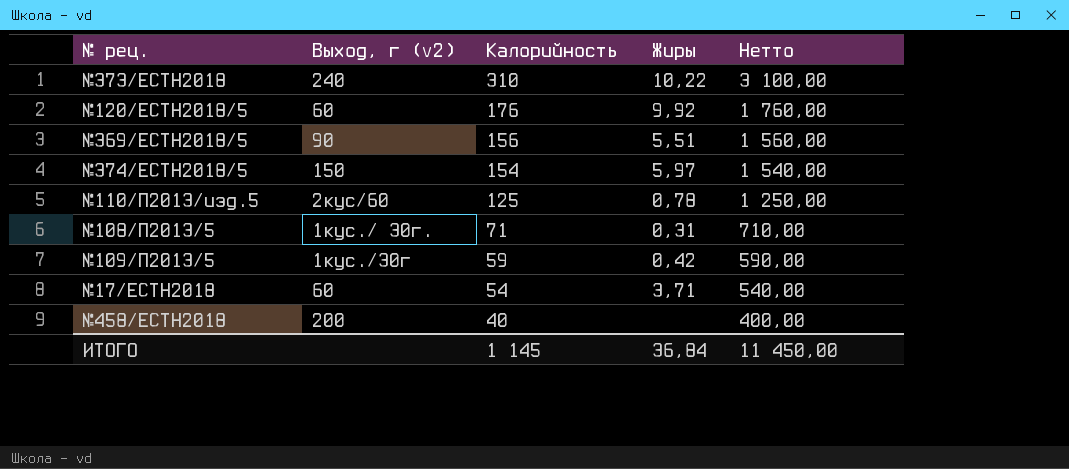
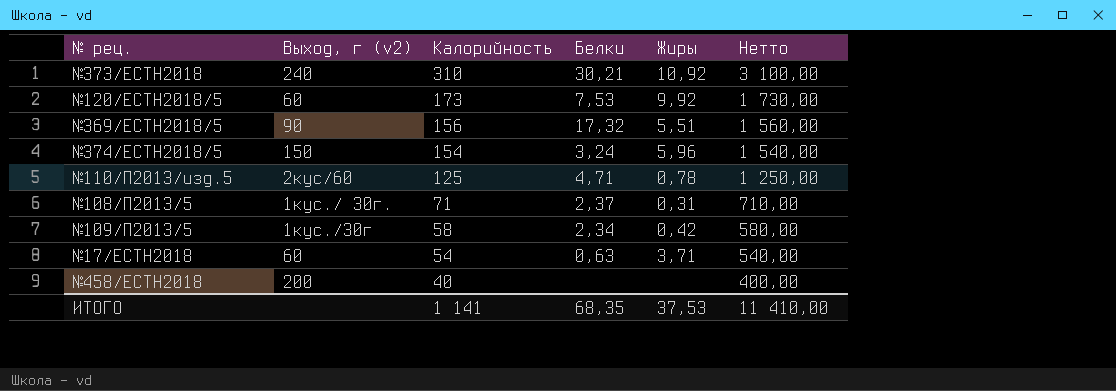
column Белки | position: none -> 4
№373/ЕСТН2018 | Жиры: 10,22 -> 10,92
№120/ЕСТН2018/5 | Калорийность: 176 -> 173
№120/ЕСТН2018/5 | Нетто: 1 760,00 -> 1 730,00
№374/ЕСТН2018/5 | Жиры: 5,97 -> 5,96
№109/П2013/5 | Калорийность: 59 -> 58
№109/П2013/5 | Нетто: 590,00 -> 580,00
ИТОГО | Калорийность: 1 145 -> 1 141
ИТОГО | Жиры: 36,84 -> 37,53
ИТОГО | Нетто: 11 450,00 -> 11 410,00

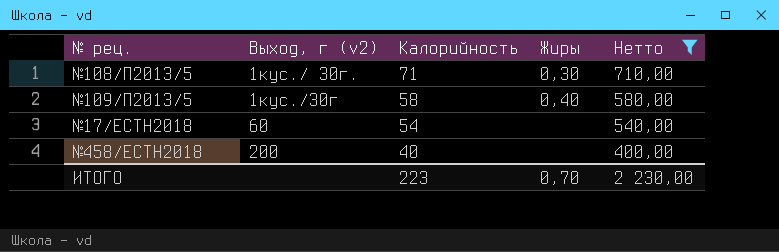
filter: none -> Нетто <= 710,00
column Белки | position: 4 -> none
№108/П2013/5 | Жиры: 0,31 -> 0,30
№109/П2013/5 | Жиры: 0,42 -> 0,40
№17/ЕСТН2018 | Жиры: 3,71 -> none
ИТОГО | Калорийность: 1 141 -> 223
ИТОГО | Жиры: 37,53 -> 0,70
ИТОГО | Нетто: 11 410,00 -> 2 230,00

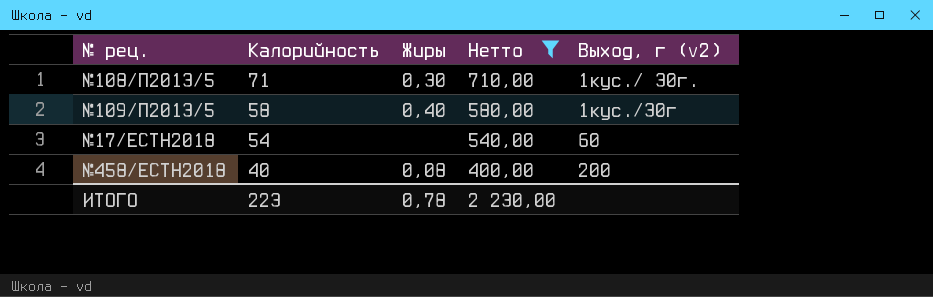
column Выход, г (v2) | position: 2 -> 5
№458/ЕСТН2018 | Жиры: none -> 0,08
ИТОГО | Жиры: 0,70 -> 0,78

